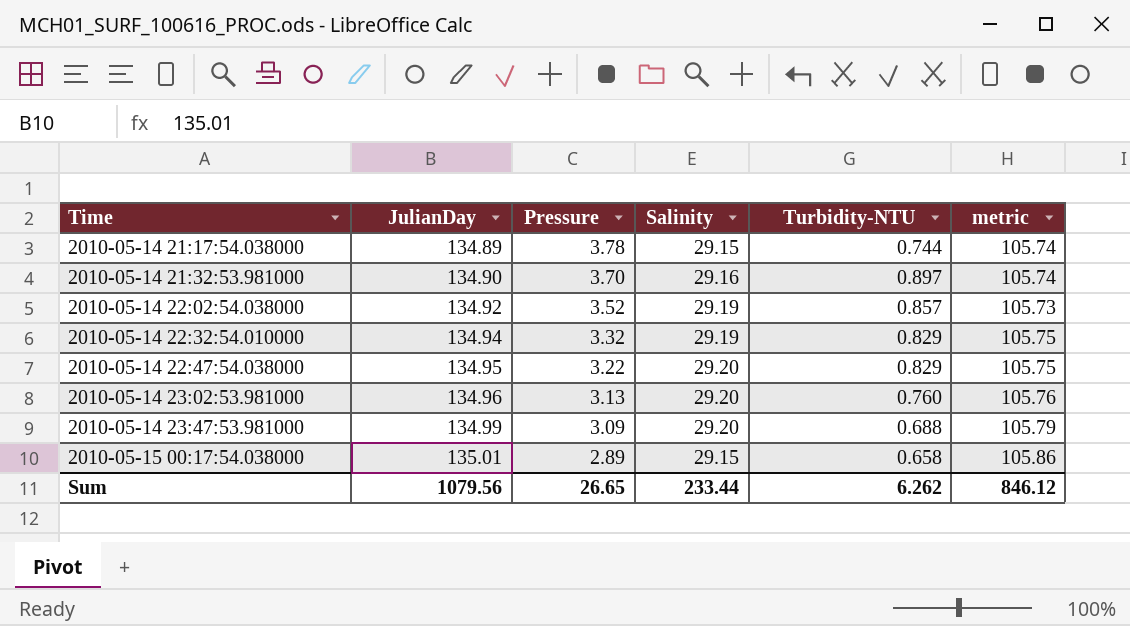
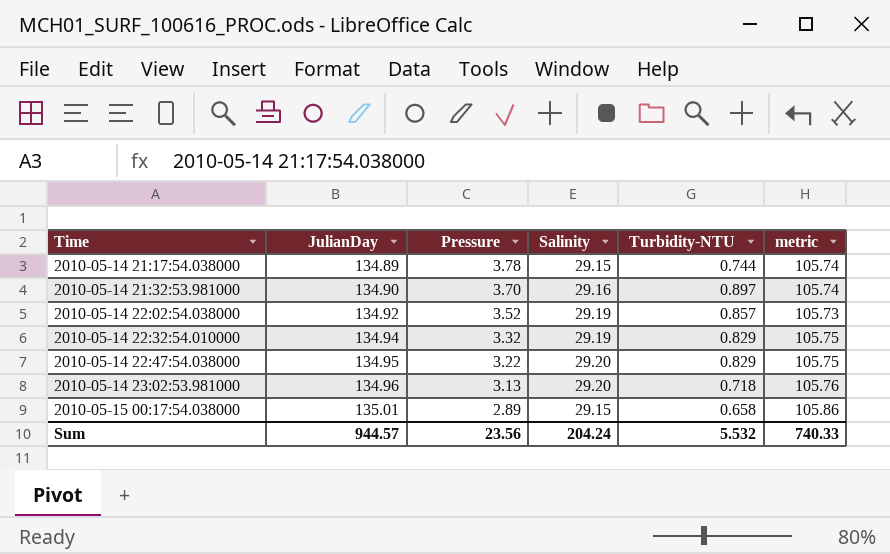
row 2010-05-14 23:47:53.981000: 134.99 | 3.09 | 29.20 | 0.688 | 105.79 -> none
2010-05-14 23:02:53.981000 | Turbidity-NTU: 0.760 -> 0.718
Sum | JulianDay: 1079.56 -> 944.57
Sum | Pressure: 26.65 -> 23.56
Sum | Salinity: 233.44 -> 204.24
Sum | Turbidity-NTU: 6.262 -> 5.532
Sum | metric: 846.12 -> 740.33

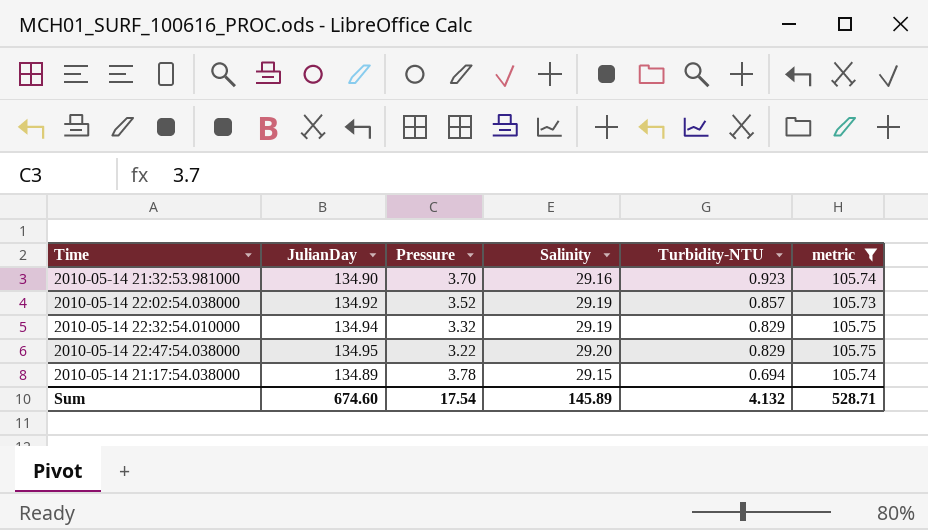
filter: none -> metric <= 105.75
row order: Time ascending -> Turbidity-NTU descending
2010-05-14 21:32:53.981000 | Turbidity-NTU: 0.897 -> 0.923
2010-05-14 21:17:54.038000 | Turbidity-NTU: 0.744 -> 0.694
Sum | JulianDay: 944.57 -> 674.60
Sum | Pressure: 23.56 -> 17.54
Sum | Salinity: 204.24 -> 145.89
Sum | Turbidity-NTU: 5.532 -> 4.132
Sum | metric: 740.33 -> 528.71

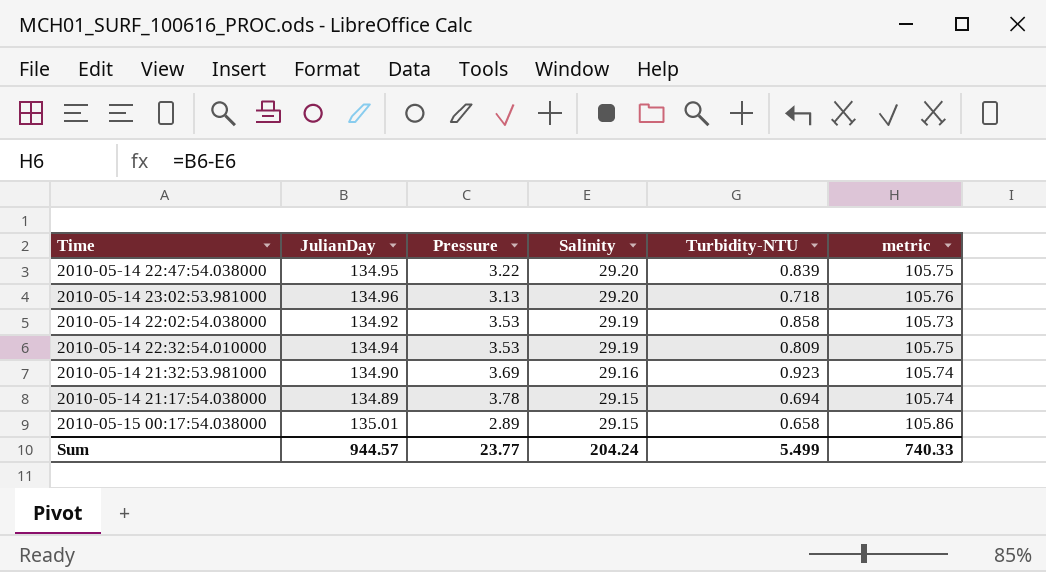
filter: metric <= 105.75 -> none
row order: Turbidity-NTU descending -> Salinity descending
2010-05-14 22:47:54.038000 | Turbidity-NTU: 0.829 -> 0.839
2010-05-14 22:02:54.038000 | Pressure: 3.52 -> 3.53
2010-05-14 22:02:54.038000 | Turbidity-NTU: 0.857 -> 0.858
2010-05-14 22:32:54.010000 | Pressure: 3.32 -> 3.53
2010-05-14 22:32:54.010000 | Turbidity-NTU: 0.829 -> 0.809
2010-05-14 21:32:53.981000 | Pressure: 3.70 -> 3.69
Sum | JulianDay: 674.60 -> 944.57
Sum | Pressure: 17.54 -> 23.77
Sum | Salinity: 145.89 -> 204.24
Sum | Turbidity-NTU: 4.132 -> 5.499
Sum | metric: 528.71 -> 740.33

